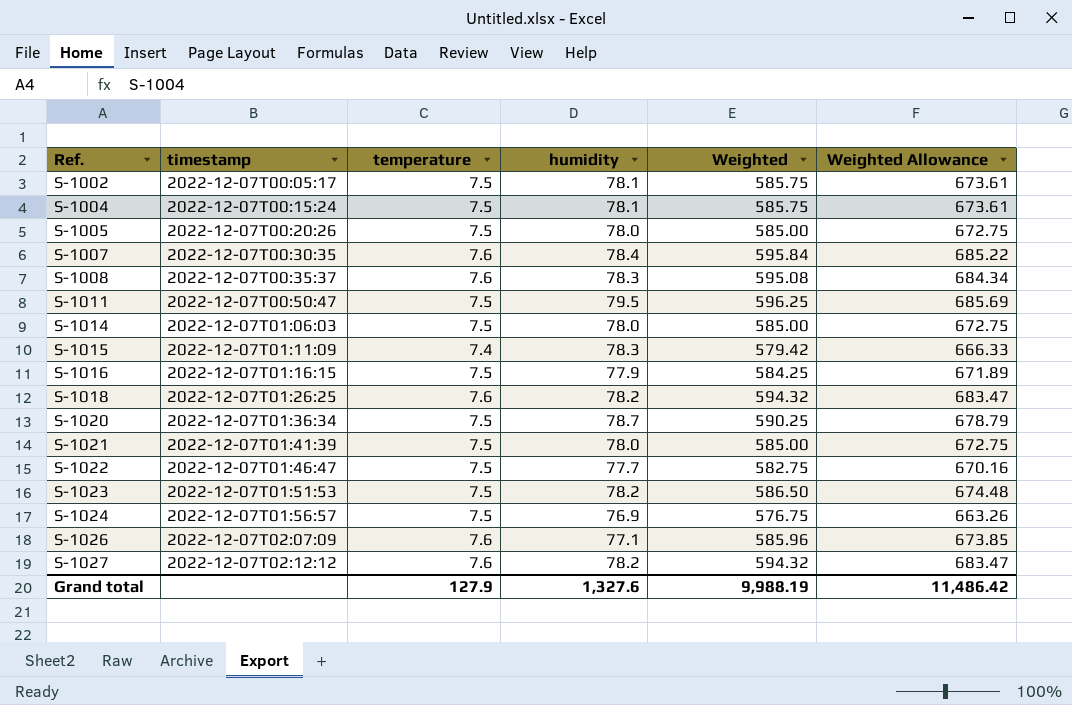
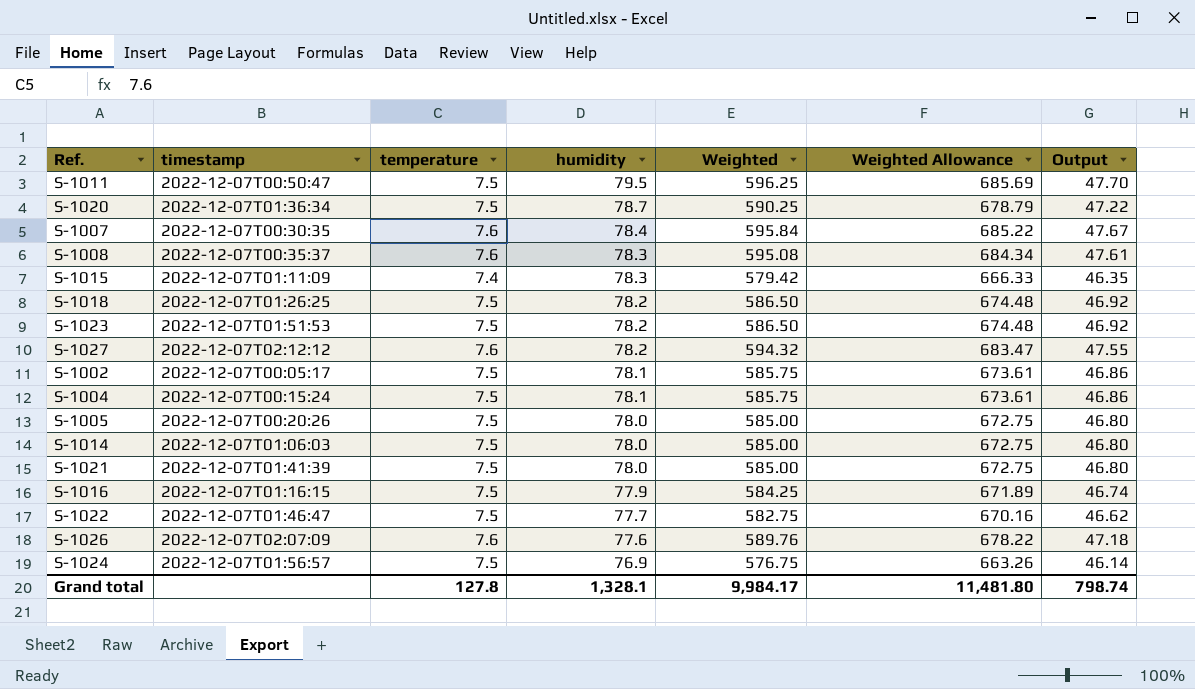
row order: Ref. ascending -> humidity descending
column Output | formula: none -> [Weighted] * 0.08
S-1018 | temperature: 7.6 -> 7.5
S-1018 | Weighted: 594.32 -> 586.50
S-1018 | Weighted Allowance: 683.47 -> 674.48
S-1026 | humidity: 77.1 -> 77.6
S-1026 | Weighted: 585.96 -> 589.76
S-1026 | Weighted Allowance: 673.85 -> 678.22
Grand total | temperature: 127.9 -> 127.8
Grand total | humidity: 1,327.6 -> 1,328.1
Grand total | Weighted: 9,988.19 -> 9,984.17
Grand total | Weighted Allowance: 11,486.42 -> 11,481.80

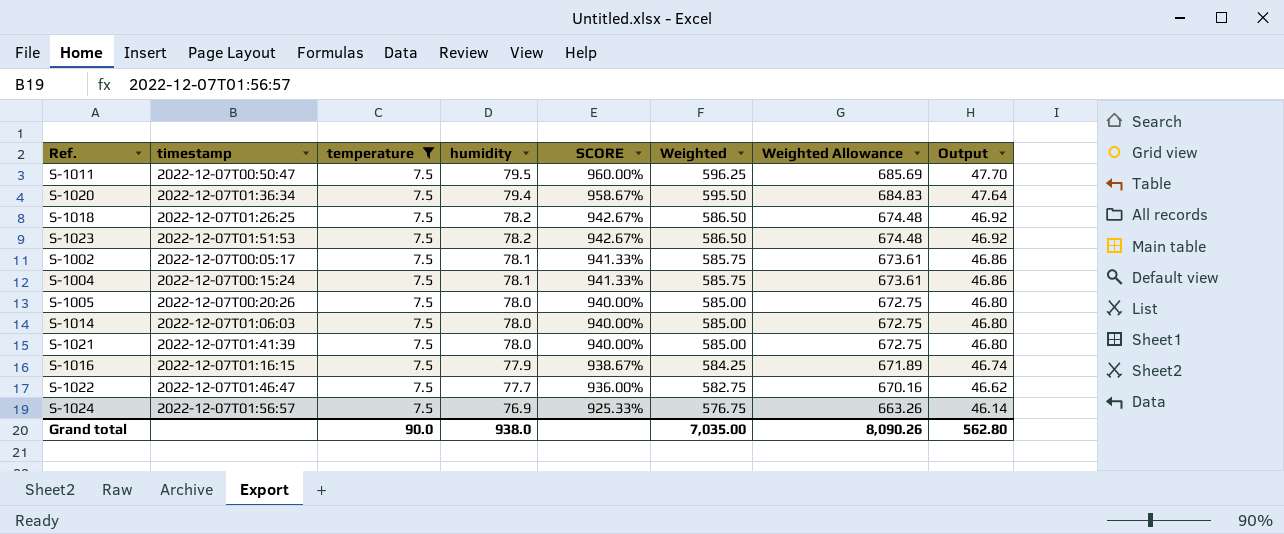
filter: none -> temperature = 7.5
column SCORE | formula: none -> ([humidity] - [temperature]) / [temperature]
S-1020 | humidity: 78.7 -> 79.4
S-1020 | Weighted: 590.25 -> 595.50
S-1020 | Weighted Allowance: 678.79 -> 684.83
S-1020 | Output: 47.22 -> 47.64
Grand total | temperature: 127.8 -> 90.0
Grand total | humidity: 1,328.1 -> 938.0
Grand total | Weighted: 9,984.17 -> 7,035.00
Grand total | Weighted Allowance: 11,481.80 -> 8,090.26
Grand total | Output: 798.74 -> 562.80

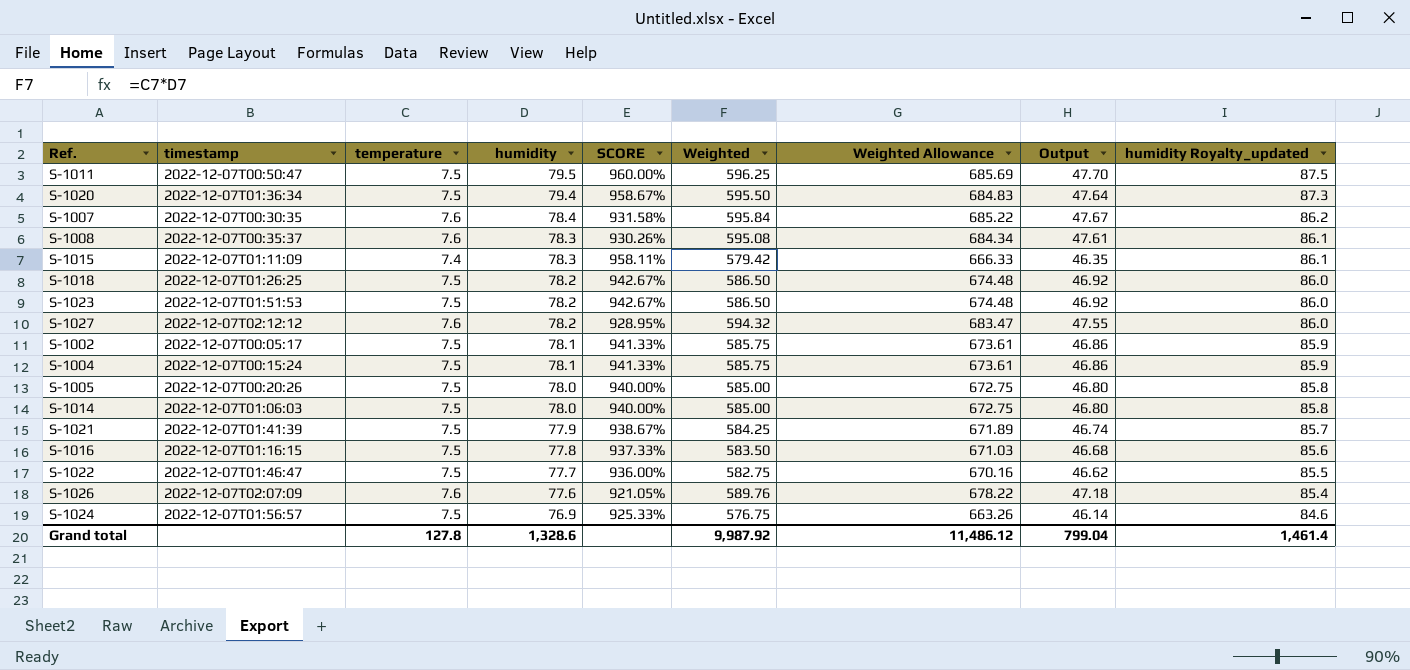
filter: temperature = 7.5 -> none
column humidity Royalty_updated | formula: none -> [humidity] * 1.1
S-1021 | humidity: 78.0 -> 77.9
S-1021 | SCORE: 940.00% -> 938.67%
S-1021 | Weighted: 585.00 -> 584.25
S-1021 | Weighted Allowance: 672.75 -> 671.89
S-1021 | Output: 46.80 -> 46.74
S-1016 | humidity: 77.9 -> 77.8
S-1016 | SCORE: 938.67% -> 937.33%
S-1016 | Weighted: 584.25 -> 583.50
S-1016 | Weighted Allowance: 671.89 -> 671.03
S-1016 | Output: 46.74 -> 46.68
Grand total | temperature: 90.0 -> 127.8
Grand total | humidity: 938.0 -> 1,328.6
Grand total | Weighted: 7,035.00 -> 9,987.92
Grand total | Weighted Allowance: 8,090.26 -> 11,486.12
Grand total | Output: 562.80 -> 799.04

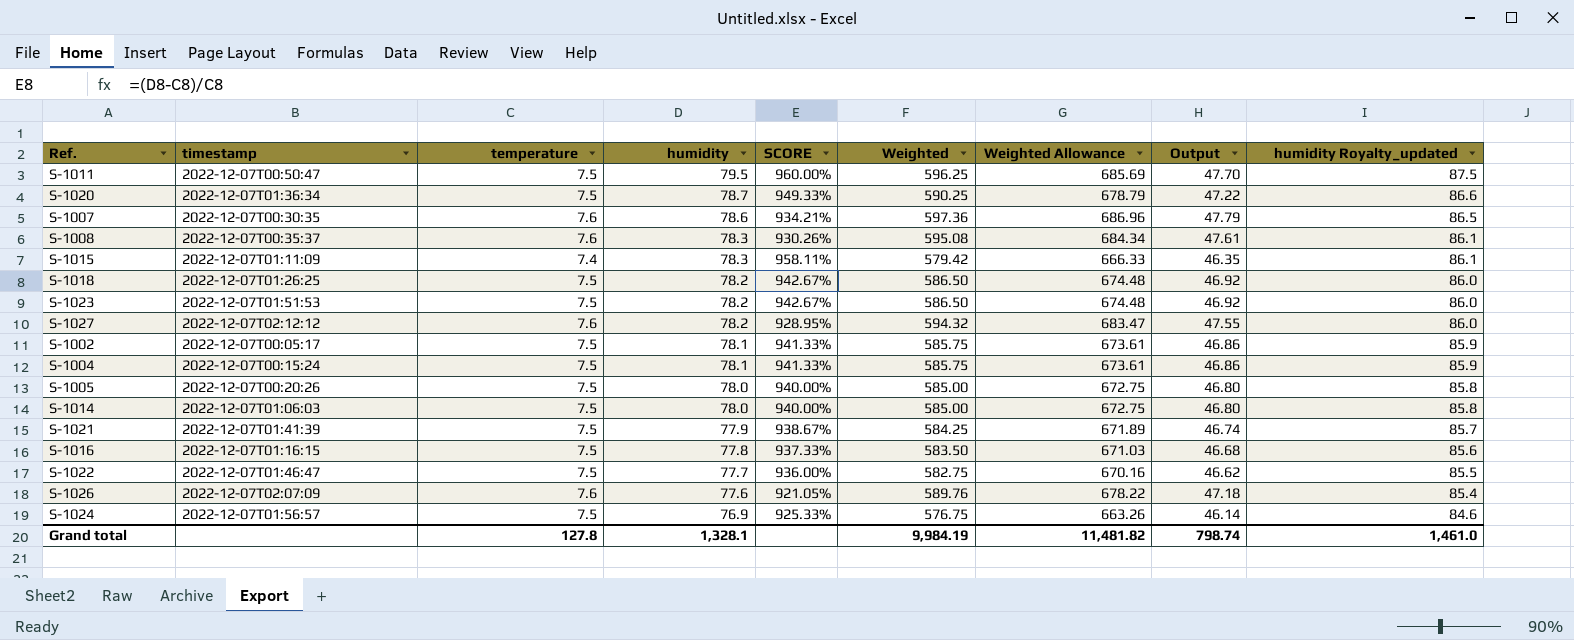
S-1020 | humidity: 79.4 -> 78.7
S-1020 | SCORE: 958.67% -> 949.33%
S-1020 | Weighted: 595.50 -> 590.25
S-1020 | Weighted Allowance: 684.83 -> 678.79
S-1020 | Output: 47.64 -> 47.22
S-1020 | humidity Royalty_updated: 87.3 -> 86.6
S-1007 | humidity: 78.4 -> 78.6
S-1007 | SCORE: 931.58% -> 934.21%
S-1007 | Weighted: 595.84 -> 597.36
S-1007 | Weighted Allowance: 685.22 -> 686.96
S-1007 | Output: 47.67 -> 47.79
S-1007 | humidity Royalty_updated: 86.2 -> 86.5
Grand total | humidity: 1,328.6 -> 1,328.1
Grand total | Weighted: 9,987.92 -> 9,984.19
Grand total | Weighted Allowance: 11,486.12 -> 11,481.82
Grand total | Output: 799.04 -> 798.74
Grand total | humidity Royalty_updated: 1,461.4 -> 1,461.0

